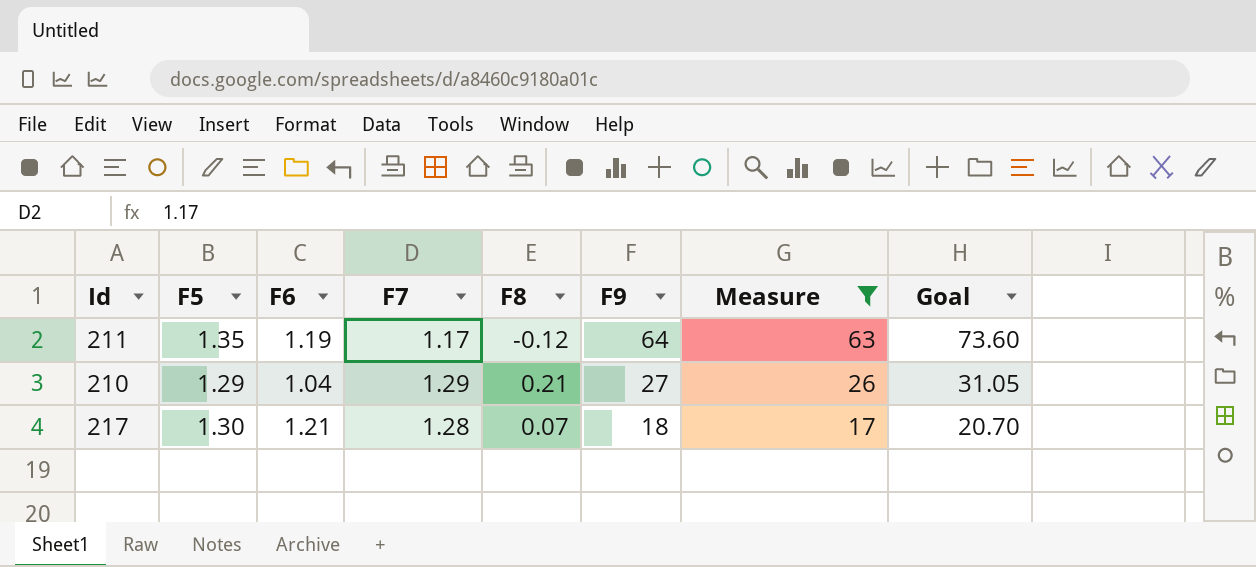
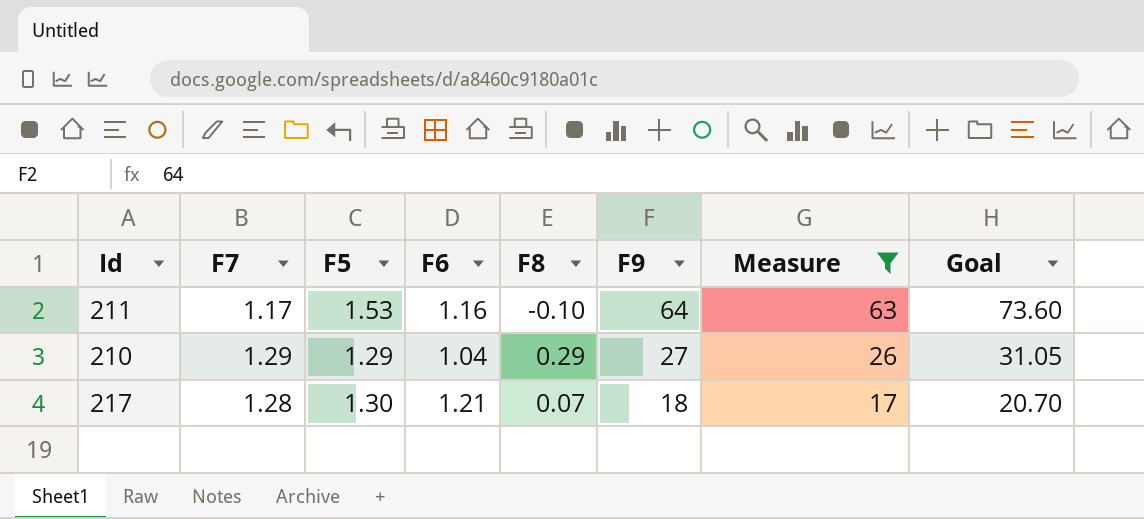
column F7 | position: 4 -> 2
211 | F5: 1.35 -> 1.53
211 | F6: 1.19 -> 1.16
211 | F8: -0.12 -> -0.10
210 | F8: 0.21 -> 0.29

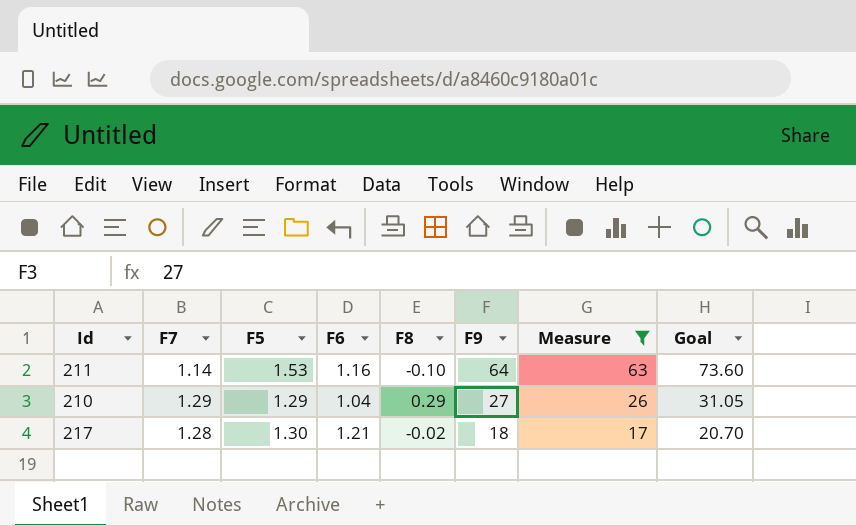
211 | F7: 1.17 -> 1.14
217 | F8: 0.07 -> -0.02

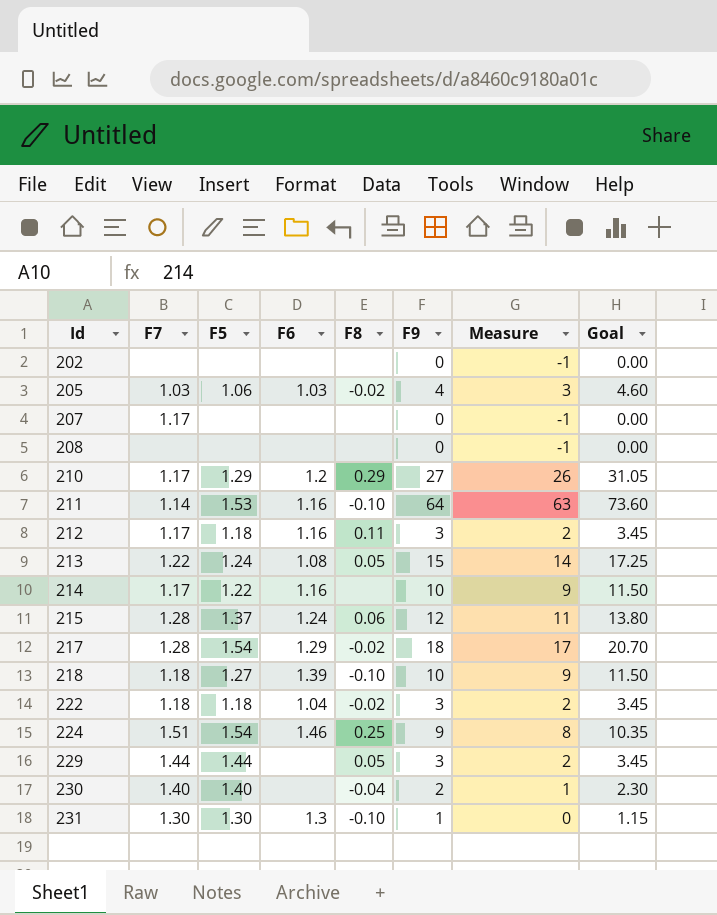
filter: Measure >= 17 -> none
row order: F9 descending -> Id ascending
210 | F7: 1.29 -> 1.17
210 | F6: 1.04 -> 1.2
217 | F5: 1.30 -> 1.54
217 | F6: 1.21 -> 1.29

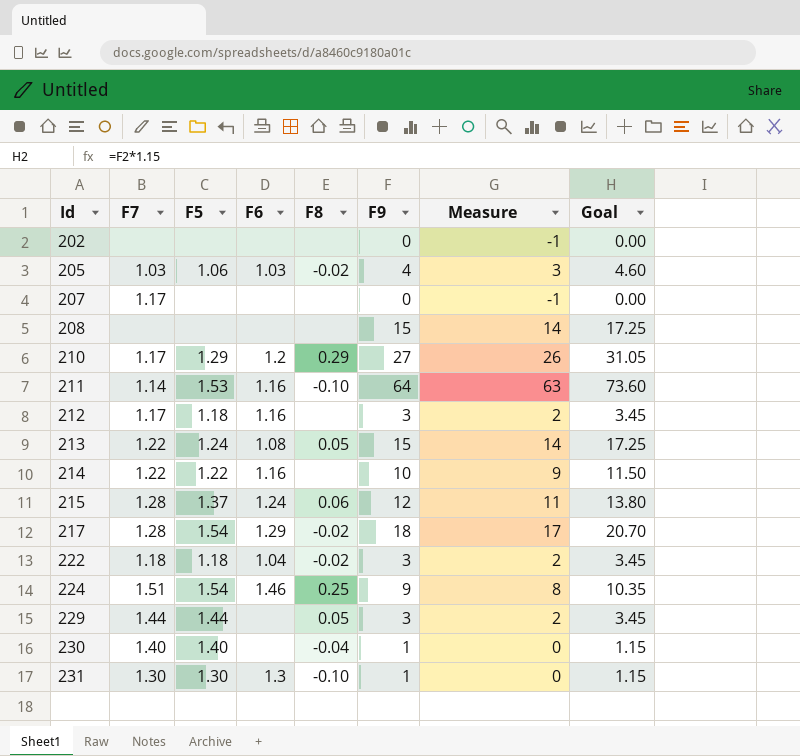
row 218: 1.18 | 1.27 | 1.39 | -0.10 | 10 | 9 | 11.50 -> none
208 | F9: 0 -> 15
208 | Measure: -1 -> 14
208 | Goal: 0.00 -> 17.25
212 | F8: 0.11 -> none
214 | F7: 1.17 -> 1.22
230 | F9: 2 -> 1
230 | Measure: 1 -> 0
230 | Goal: 2.30 -> 1.15

